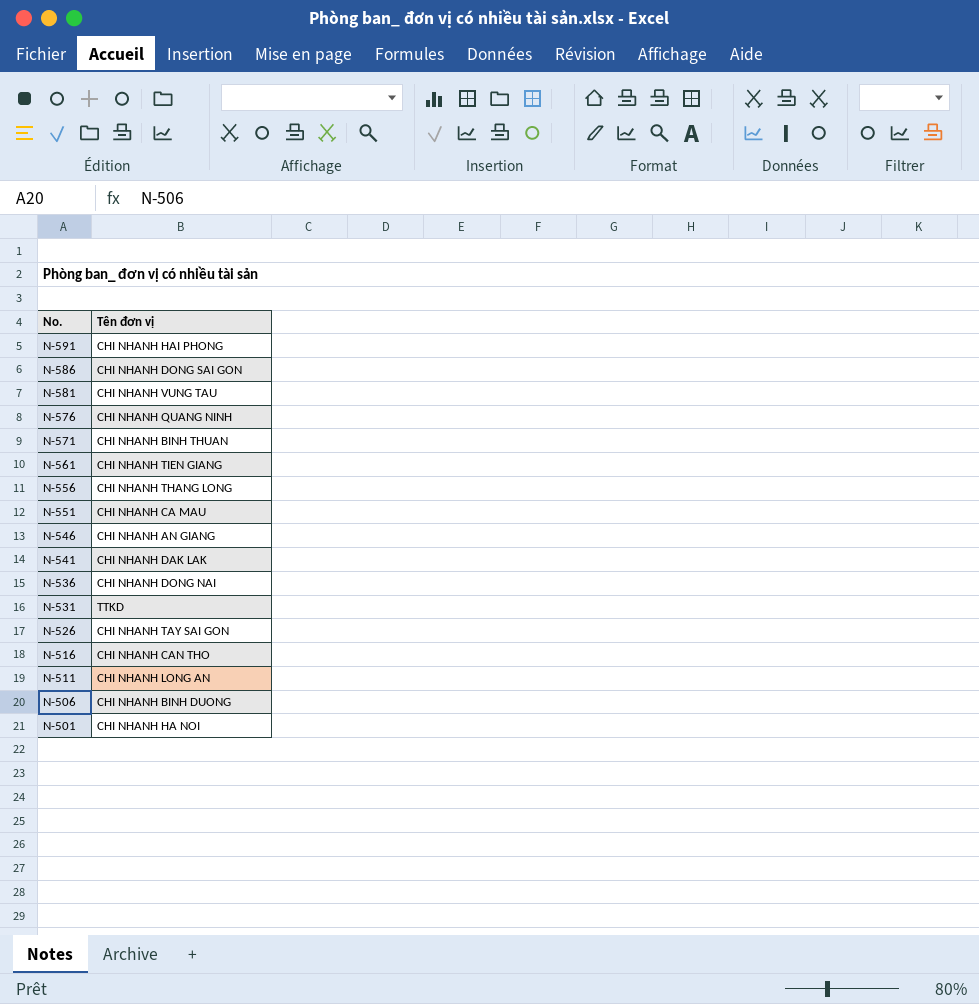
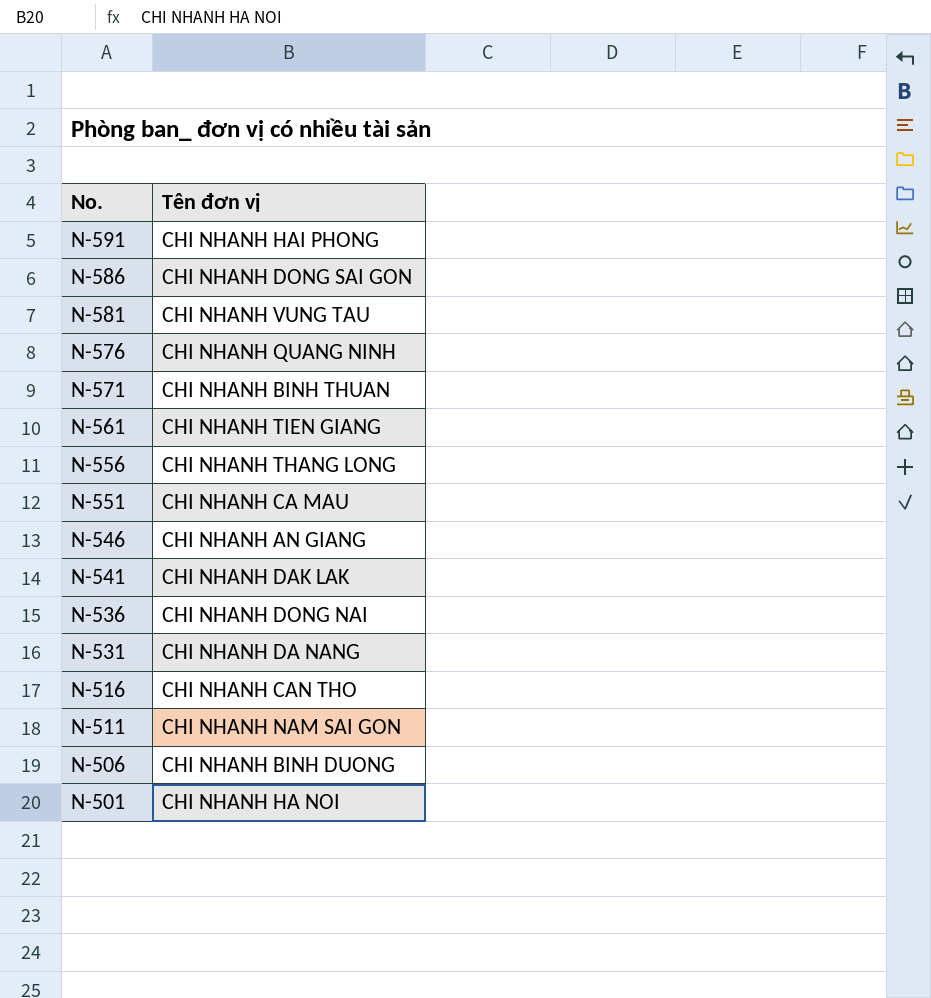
row N-526: CHI NHANH TAY SAI GON -> none
N-531 | Tên đơn vị: TTKD -> CHI NHANH DA NANG
N-511 | Tên đơn vị: CHI NHANH LONG AN -> CHI NHANH NAM SAI GON

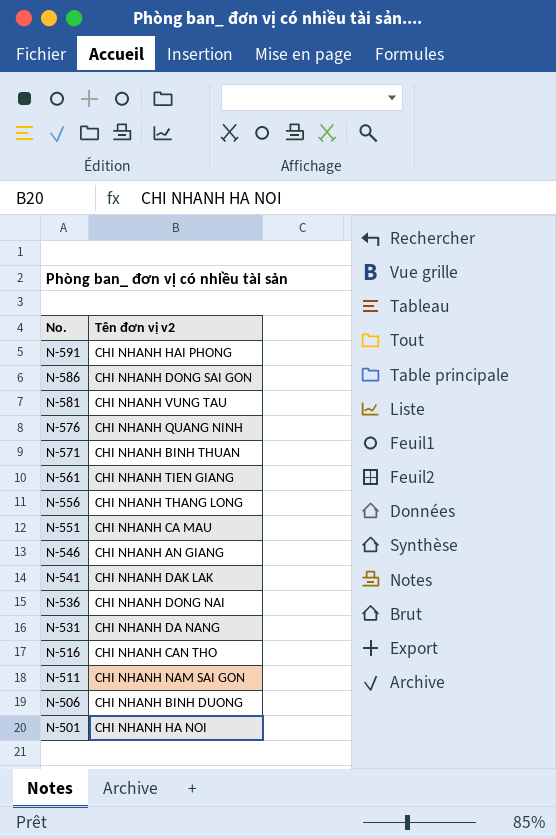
column name: Tên đơn vị -> Tên đơn vị v2

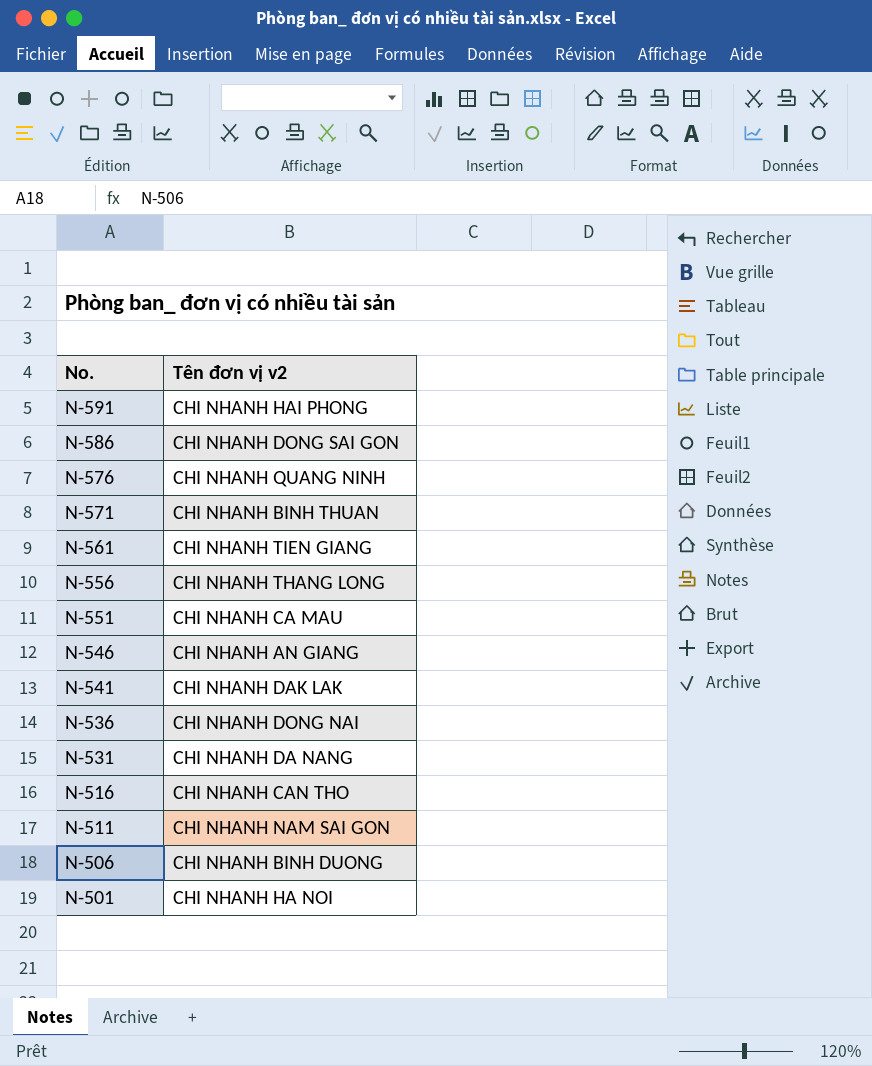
row N-581: CHI NHANH VUNG TAU -> none

